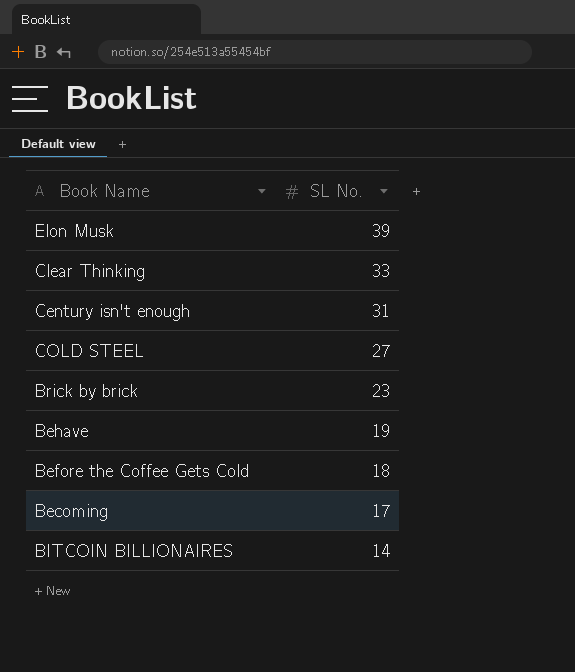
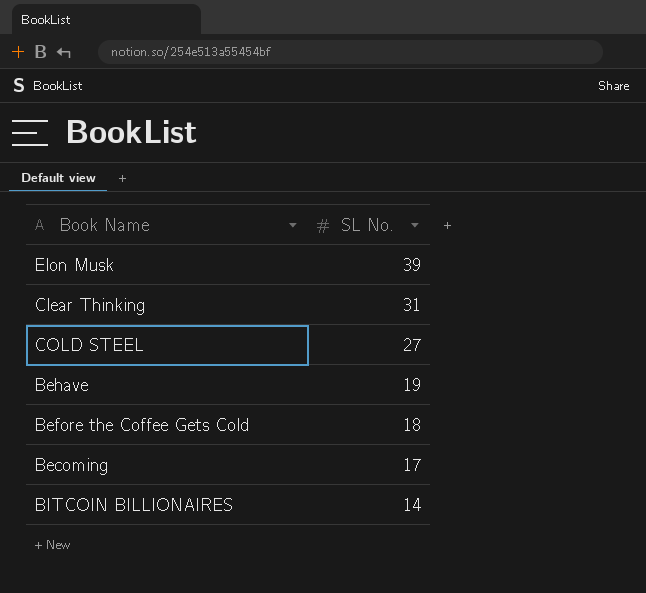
row Century isn't enough: 31 -> none
row Brick by brick: 23 -> none
Clear Thinking | SL No.: 33 -> 31

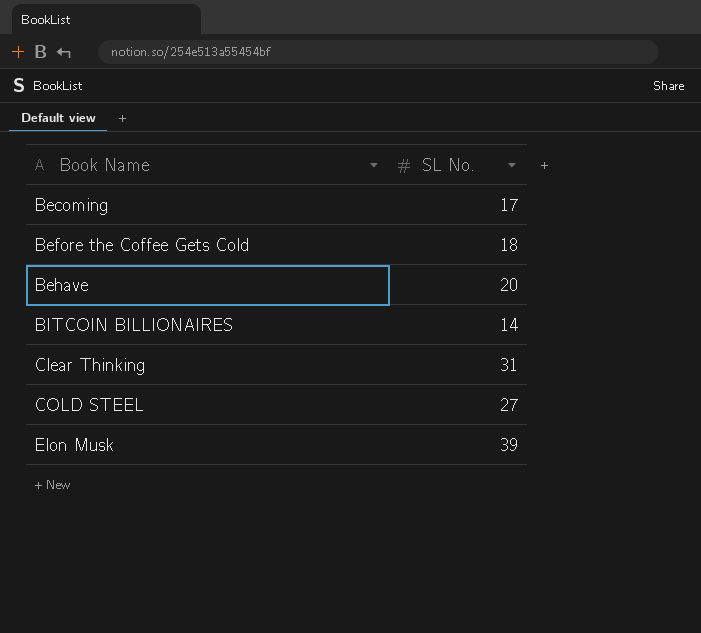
row order: SL No. descending -> Book Name ascending
Behave | SL No.: 19 -> 20

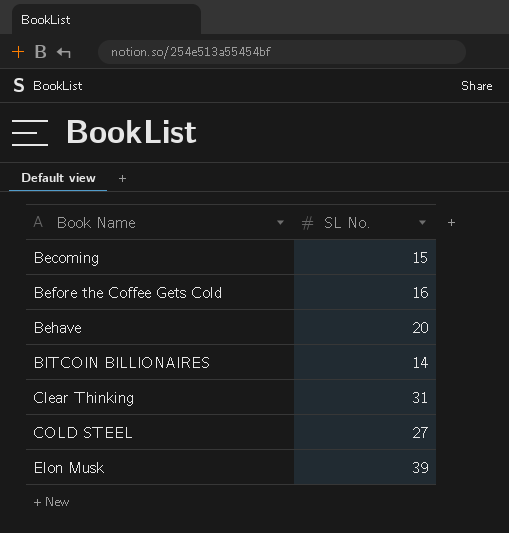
Becoming | SL No.: 17 -> 15
Before the Coffee Gets Cold | SL No.: 18 -> 16

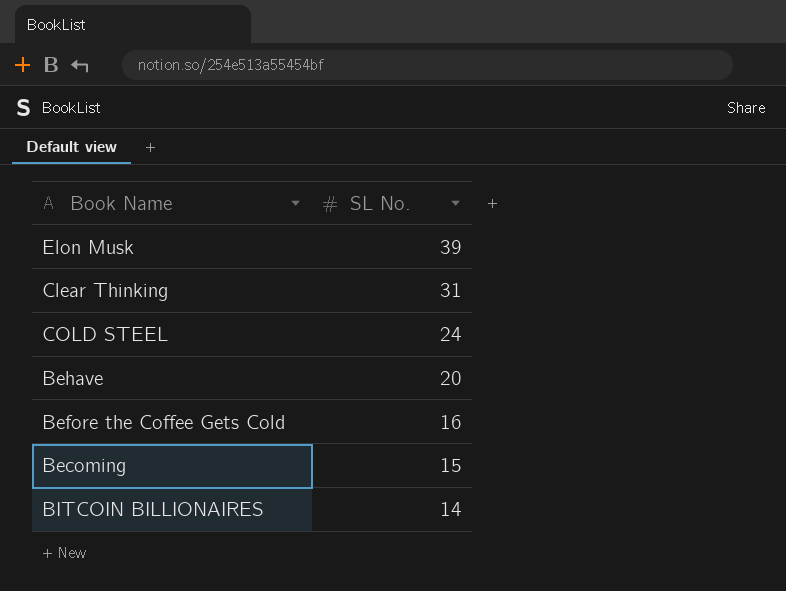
row order: Book Name ascending -> SL No. descending
COLD STEEL | SL No.: 27 -> 24

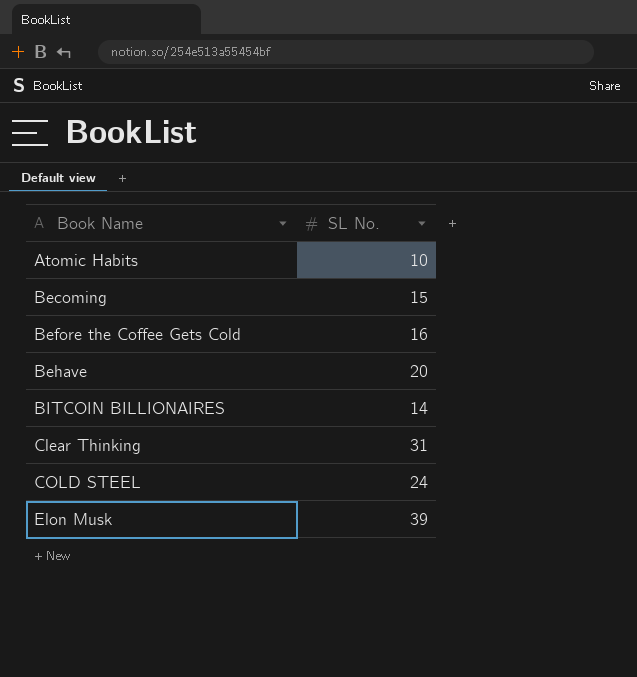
row order: SL No. descending -> Book Name ascending
row Atomic Habits: none -> 10

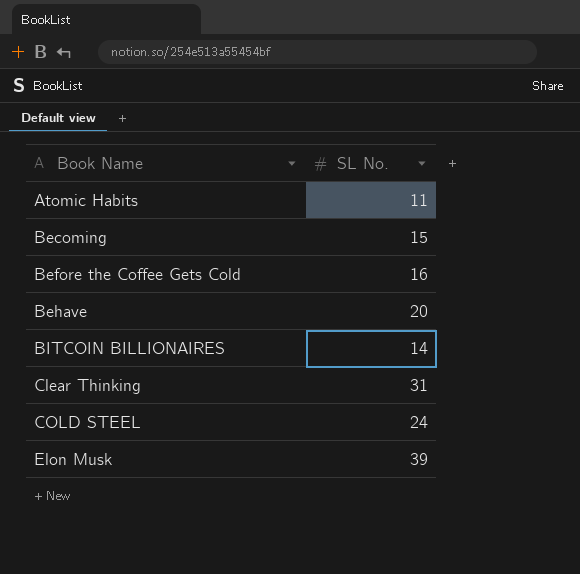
Atomic Habits | SL No.: 10 -> 11

